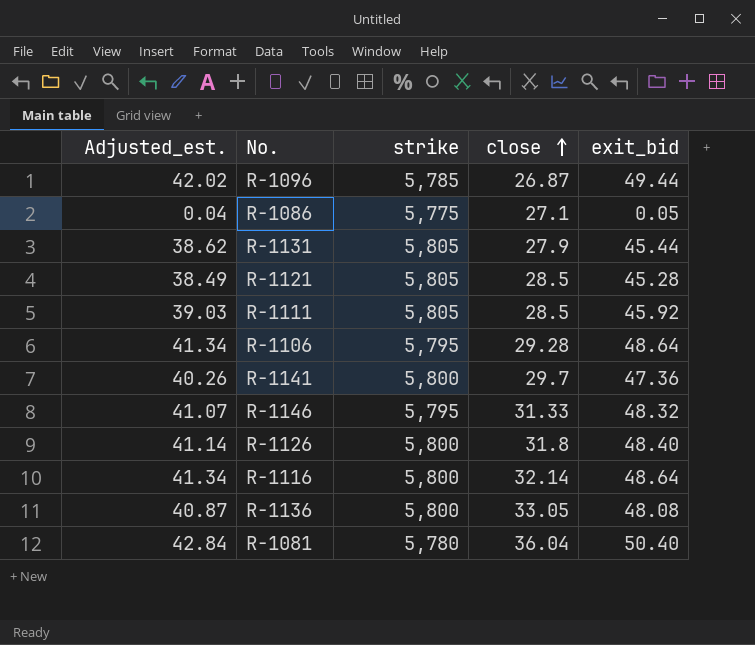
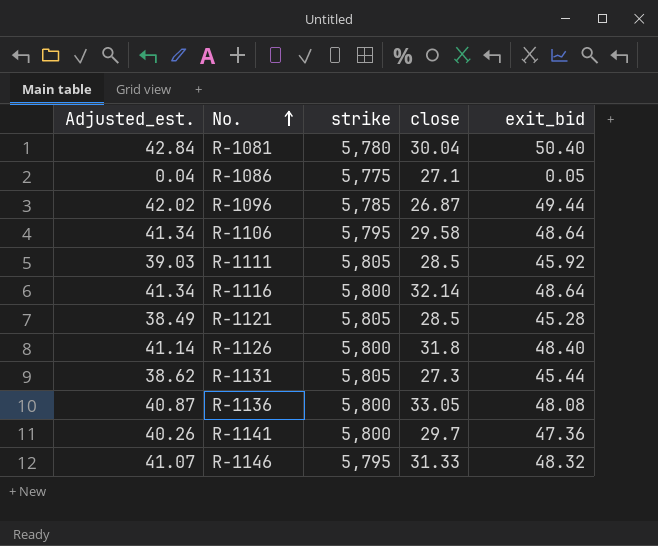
row order: close ascending -> No. ascending
R-1081 | close: 36.04 -> 30.04
R-1106 | close: 29.28 -> 29.58
R-1131 | close: 27.9 -> 27.3

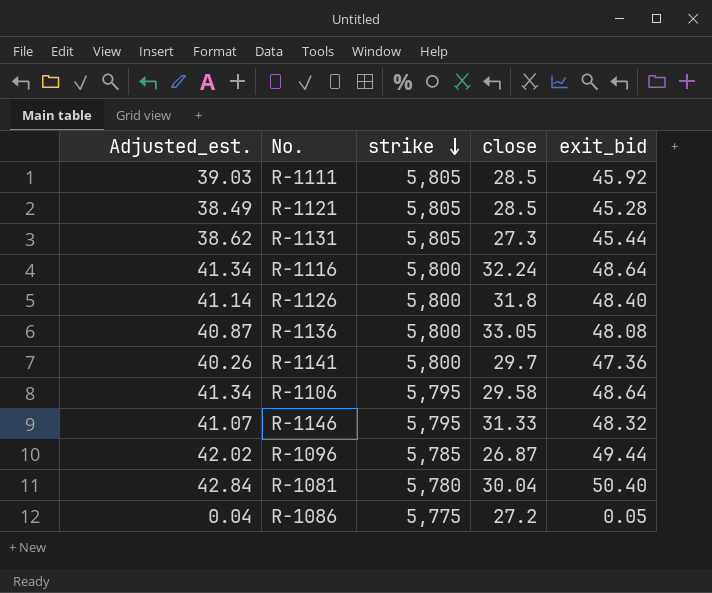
row order: No. ascending -> strike descending
R-1116 | close: 32.14 -> 32.24
R-1086 | close: 27.1 -> 27.2

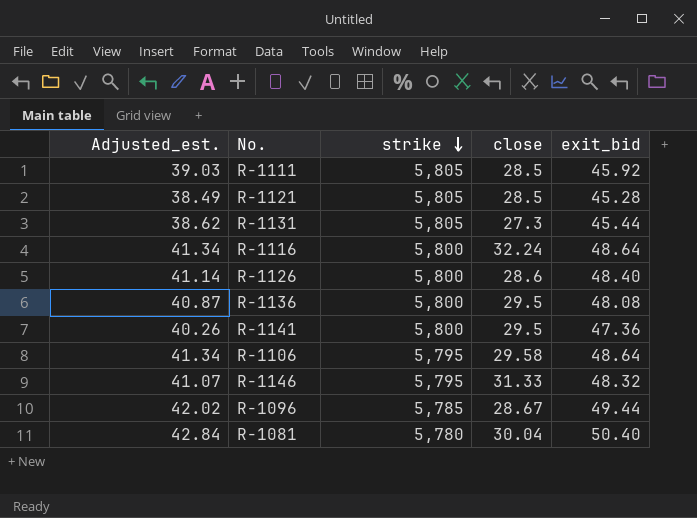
row R-1086: 0.04 | 5,775 | 27.2 | 0.05 -> none
R-1126 | close: 31.8 -> 28.6
R-1136 | close: 33.05 -> 29.5
R-1141 | close: 29.7 -> 29.5
R-1096 | close: 26.87 -> 28.67

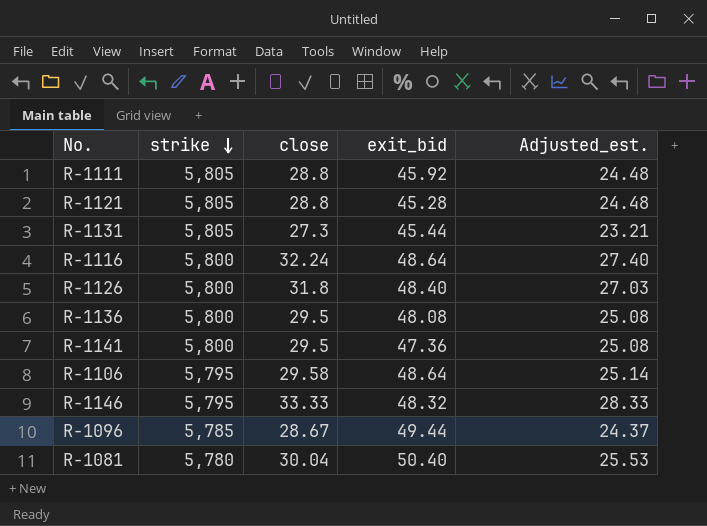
column Adjusted_est. | formula: [exit_bid] * 0.85 -> [close] * 0.85
column Adjusted_est. | position: 1 -> 5
R-1111 | close: 28.5 -> 28.8
R-1121 | close: 28.5 -> 28.8
R-1126 | close: 28.6 -> 31.8
R-1146 | close: 31.33 -> 33.33

